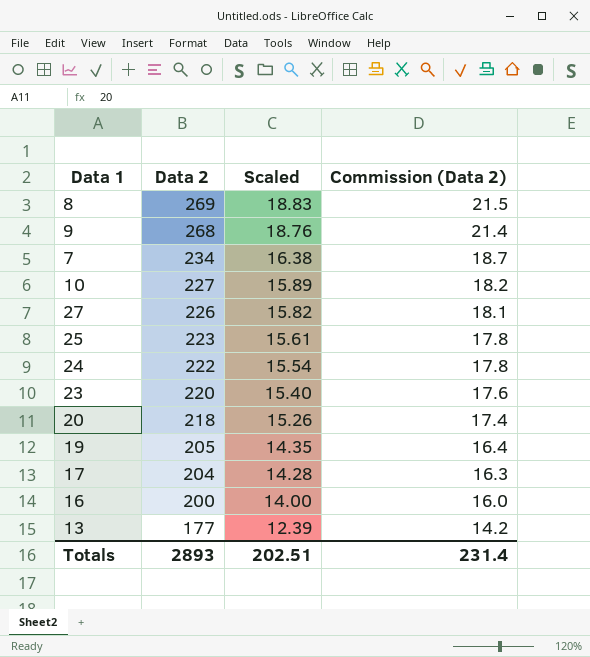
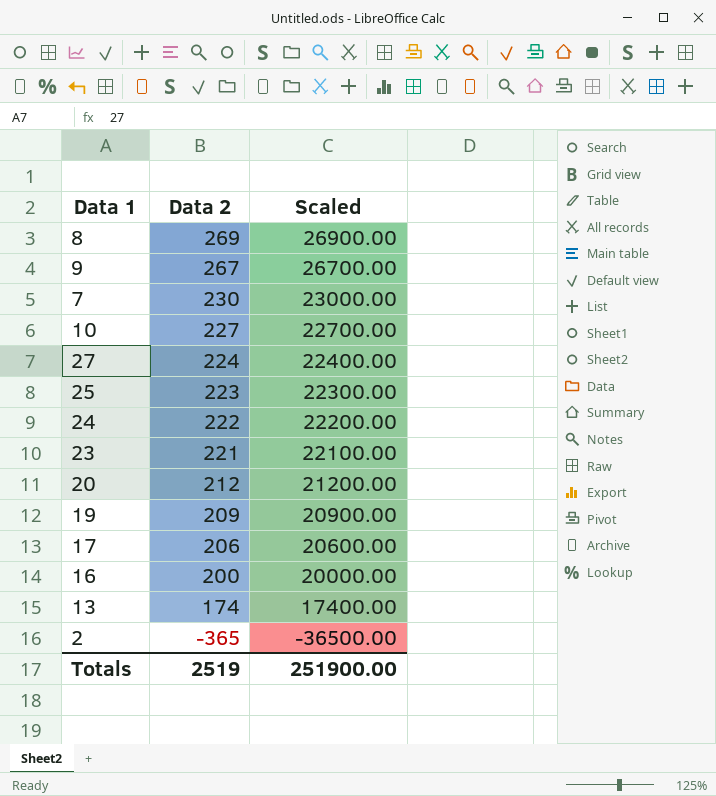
column Commission (Data 2) | formula: [Data 2] * 0.08 -> none
column Scaled | formula: [Data 2] * 0.07 -> [Data 2] * 100
9 | Data 2: 268 -> 267
7 | Data 2: 234 -> 230
27 | Data 2: 226 -> 224
23 | Data 2: 220 -> 221
20 | Data 2: 218 -> 212
19 | Data 2: 205 -> 209
17 | Data 2: 204 -> 206
13 | Data 2: 177 -> 174
row 2: none -> -365 | -36500.00
Totals | Data 2: 2893 -> 2519
Totals | Scaled: 202.51 -> 251900.00

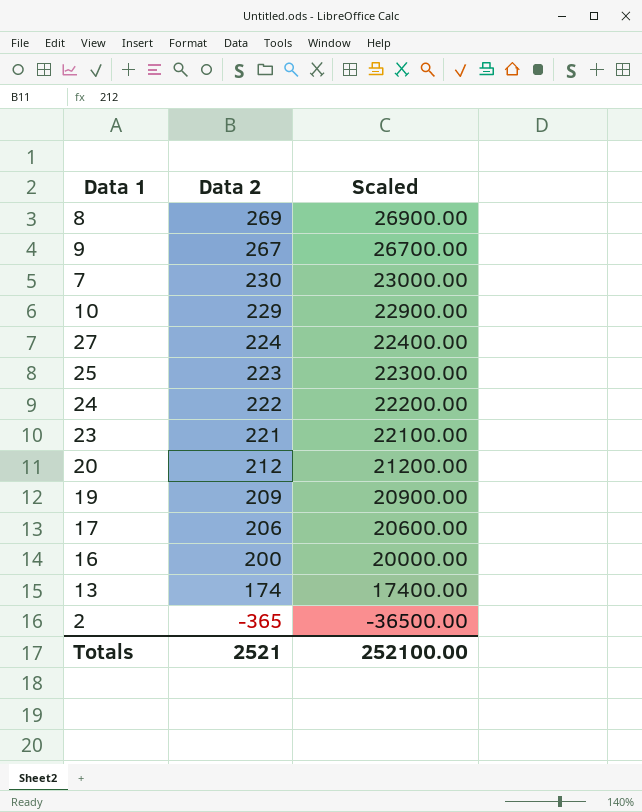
10 | Data 2: 227 -> 229
10 | Scaled: 22700.00 -> 22900.00
Totals | Data 2: 2519 -> 2521
Totals | Scaled: 251900.00 -> 252100.00

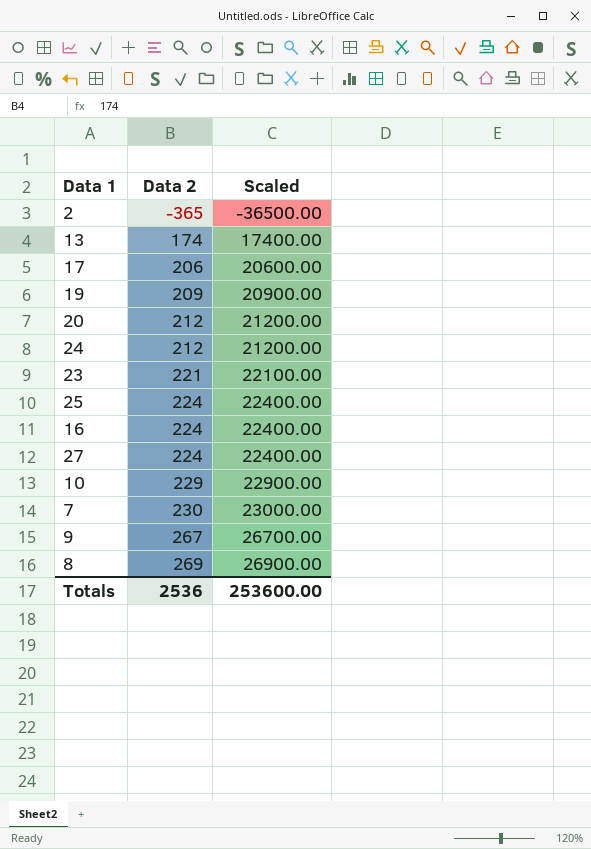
row order: Data 2 descending -> Data 2 ascending
24 | Data 2: 222 -> 212
24 | Scaled: 22200.00 -> 21200.00
25 | Data 2: 223 -> 224
25 | Scaled: 22300.00 -> 22400.00
16 | Data 2: 200 -> 224
16 | Scaled: 20000.00 -> 22400.00
Totals | Data 2: 2521 -> 2536
Totals | Scaled: 252100.00 -> 253600.00

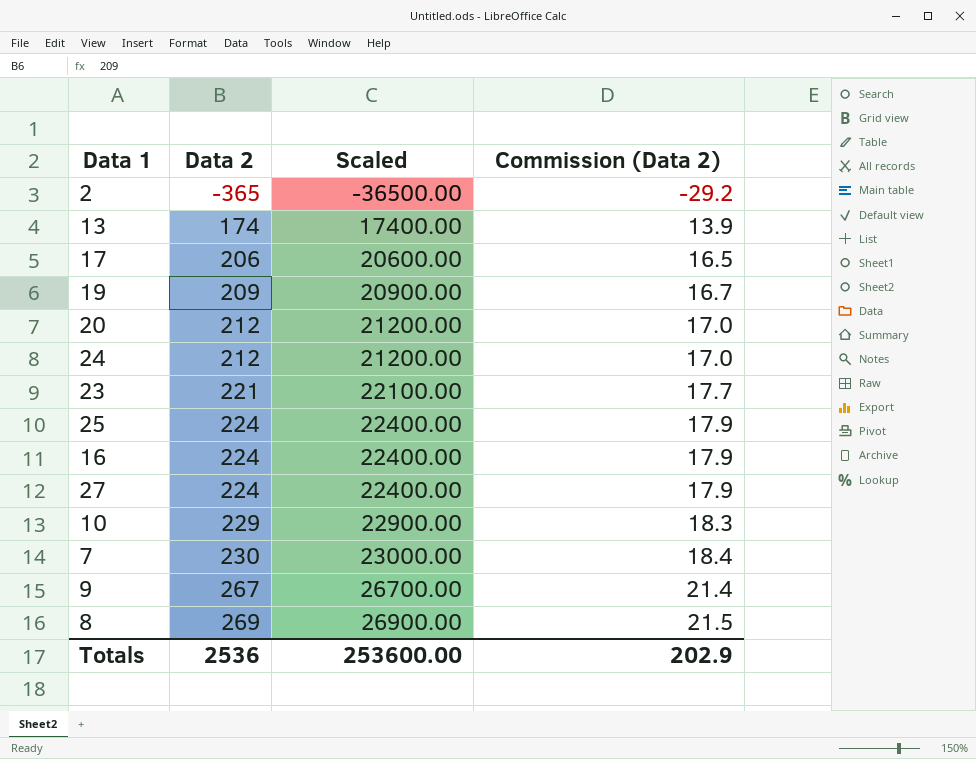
column Commission (Data 2) | formula: none -> [Data 2] * 0.08

